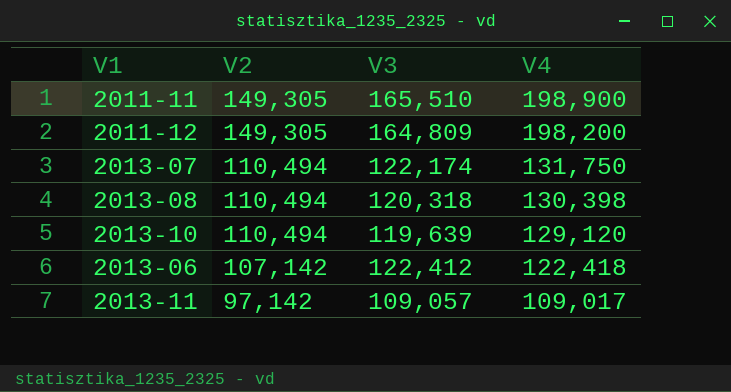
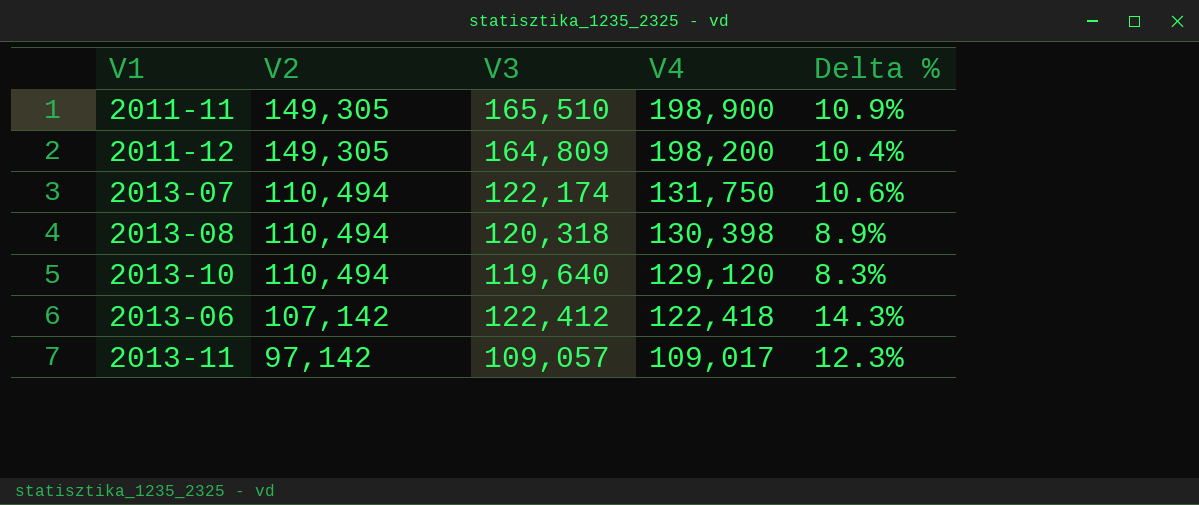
column Delta % | formula: none -> ([V3] - [V2]) / [V2]
2013-10 | V3: 119,639 -> 119,640

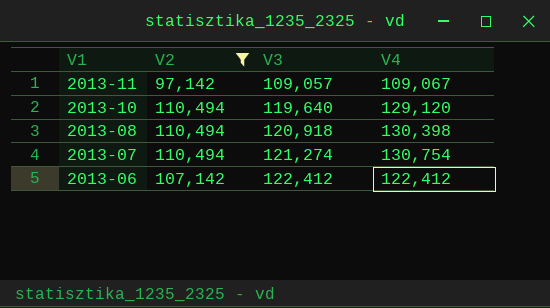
filter: none -> V2 != 149,305
row order: V2 descending -> V1 descending
column Delta % | formula: ([V3] - [V2]) / [V2] -> none
2013-11 | V4: 109,017 -> 109,067
2013-08 | V3: 120,318 -> 120,918
2013-07 | V3: 122,174 -> 121,274
2013-07 | V4: 131,750 -> 130,754
2013-06 | V4: 122,418 -> 122,412

